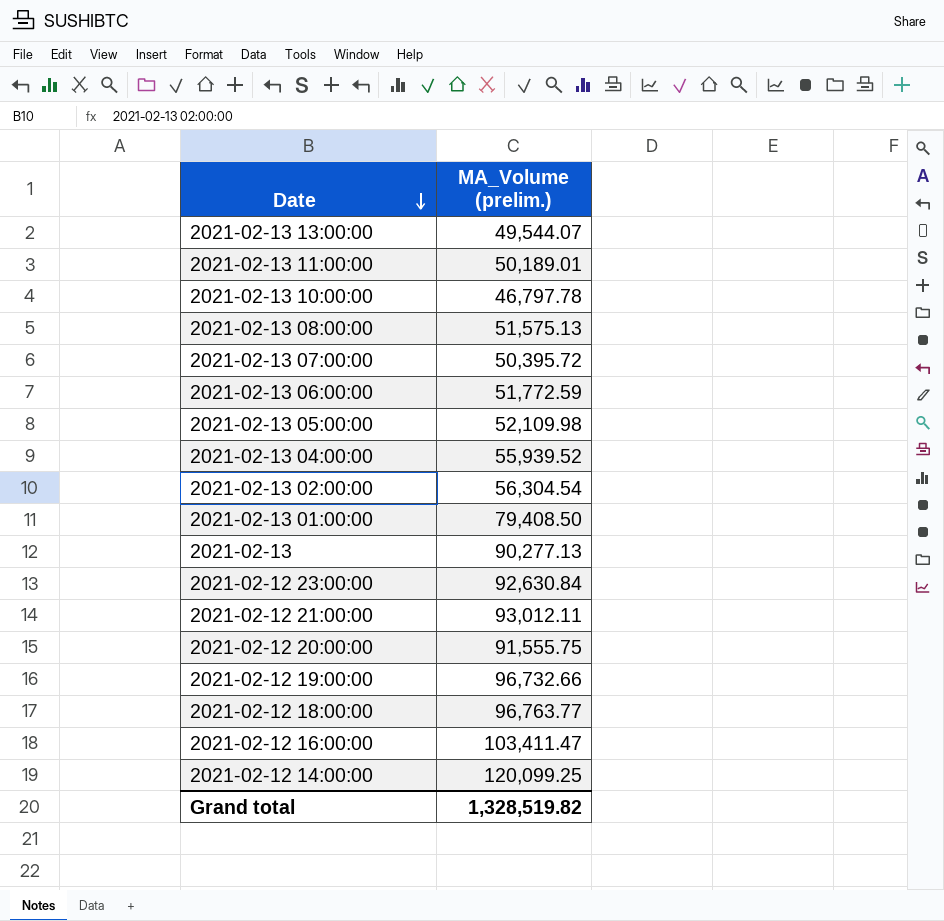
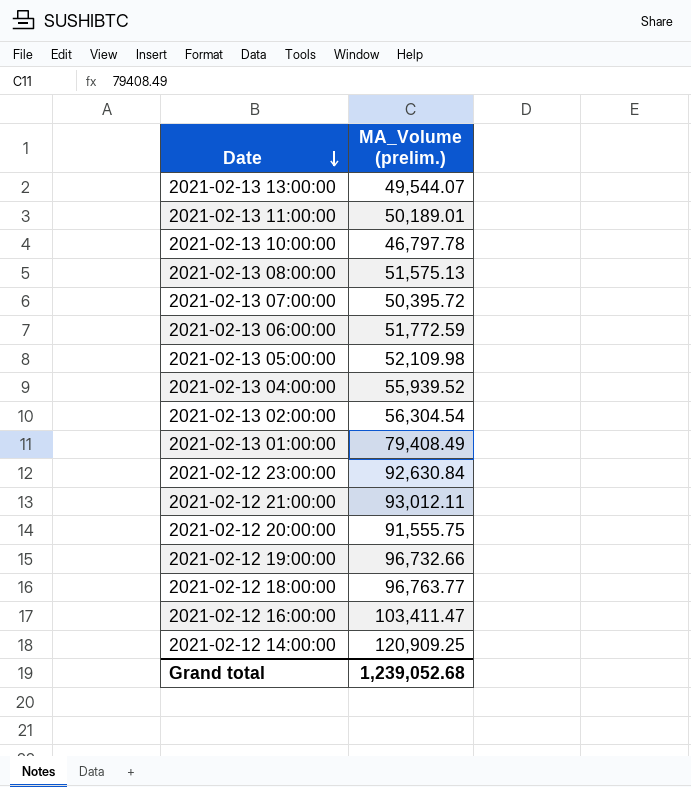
row 2021-02-13: 90,277.13 -> none
2021-02-13 01:00:00 | MA_Volume (prelim.): 79,408.50 -> 79,408.49
2021-02-12 14:00:00 | MA_Volume (prelim.): 120,099.25 -> 120,909.25
Grand total | MA_Volume (prelim.): 1,328,519.82 -> 1,239,052.68

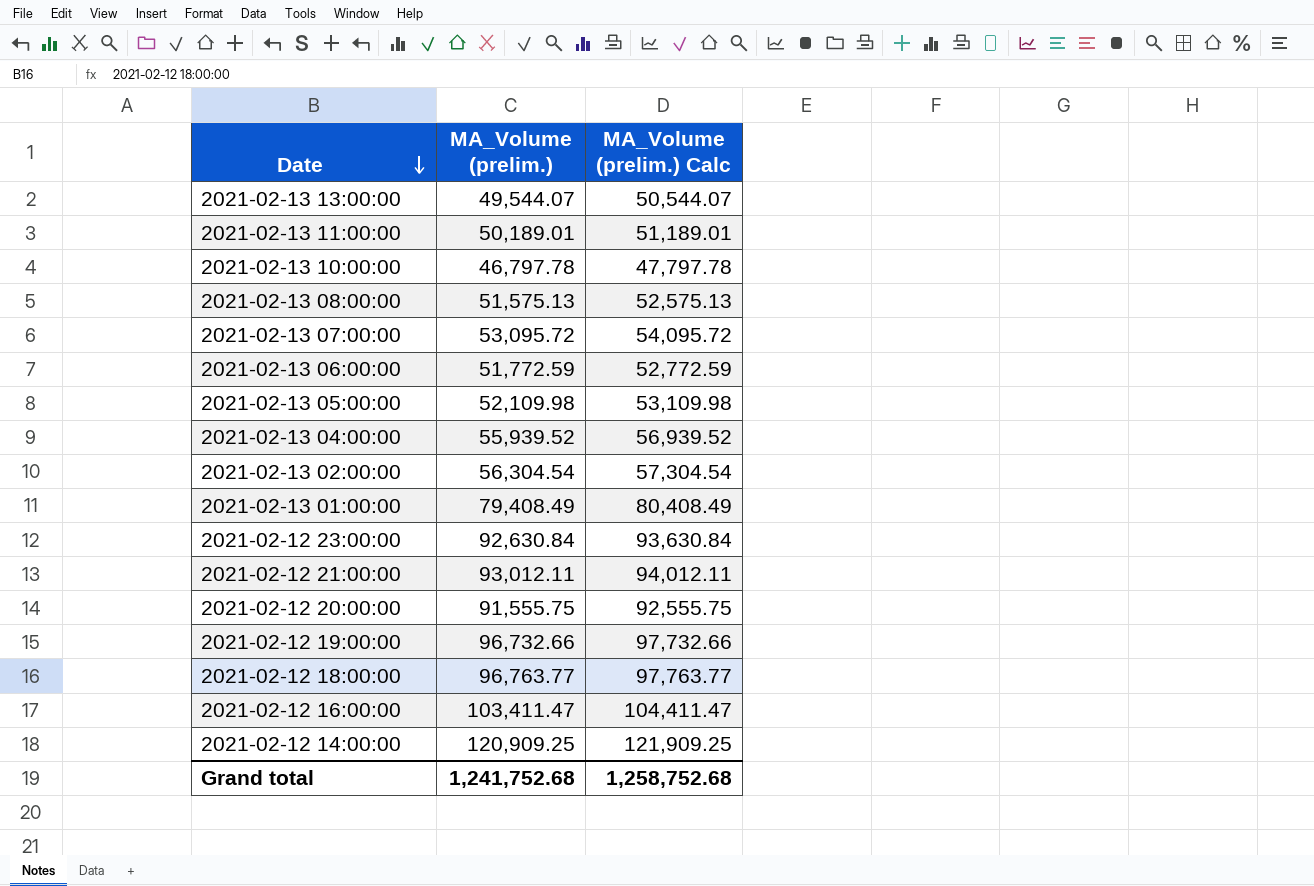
column MA_Volume (prelim.) Calc | formula: none -> [MA_Volume (prelim.)] + 1000
2021-02-13 07:00:00 | MA_Volume (prelim.): 50,395.72 -> 53,095.72
Grand total | MA_Volume (prelim.): 1,239,052.68 -> 1,241,752.68

